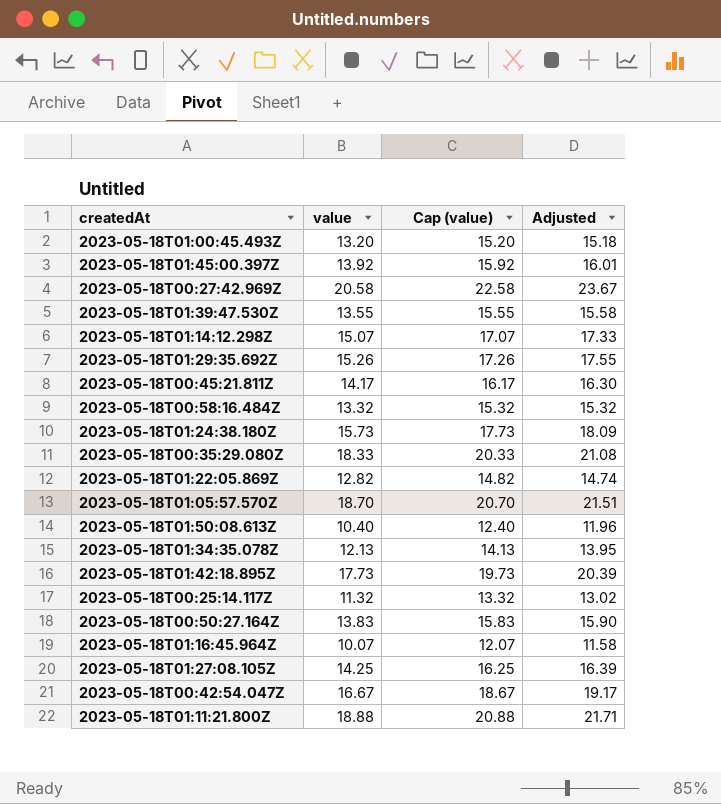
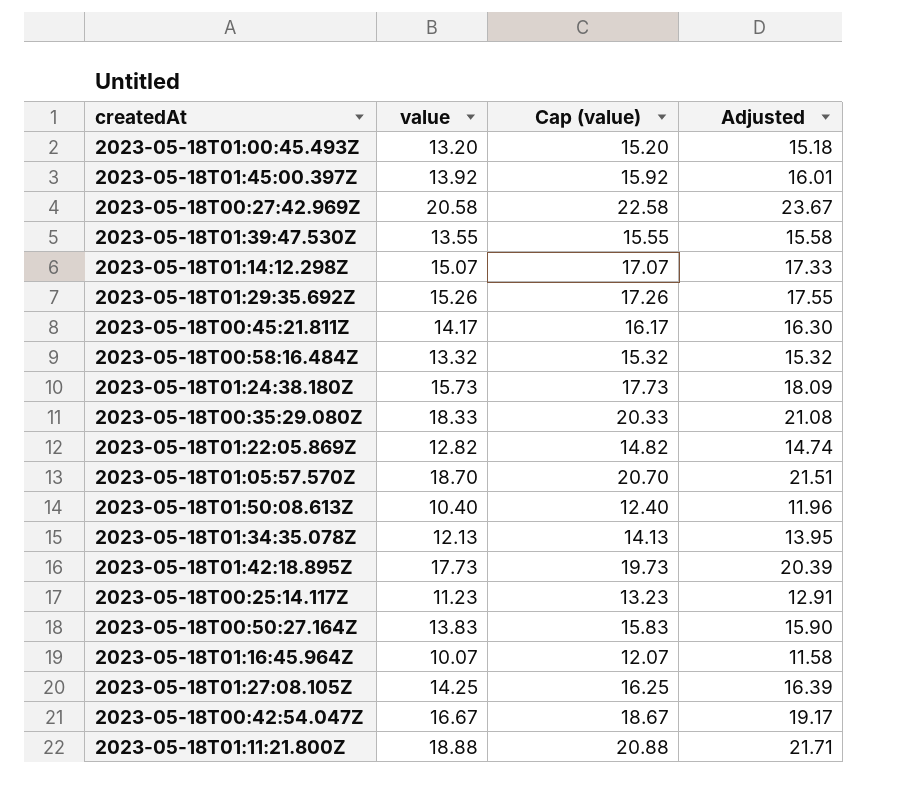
2023-05-18T00:25:14.117Z | value: 11.32 -> 11.23
2023-05-18T00:25:14.117Z | Cap (value): 13.32 -> 13.23
2023-05-18T00:25:14.117Z | Adjusted: 13.02 -> 12.91

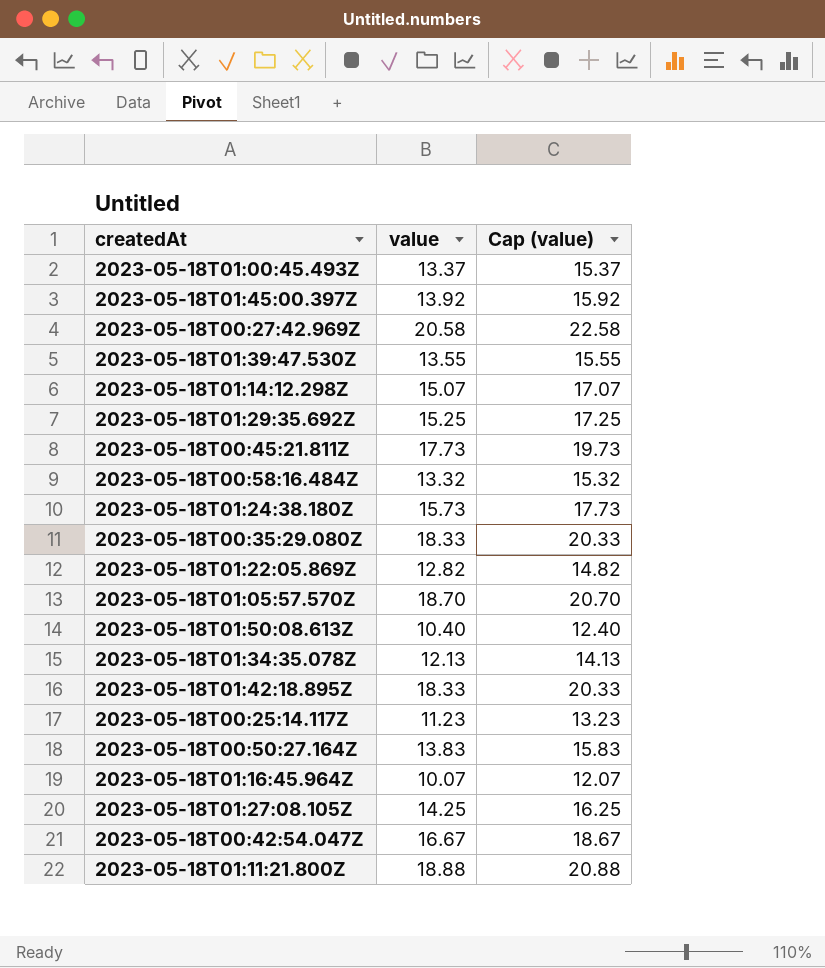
column Adjusted | formula: [value] * 1.15 -> none
2023-05-18T01:00:45.493Z | value: 13.20 -> 13.37
2023-05-18T01:00:45.493Z | Cap (value): 15.20 -> 15.37
2023-05-18T01:29:35.692Z | value: 15.26 -> 15.25
2023-05-18T01:29:35.692Z | Cap (value): 17.26 -> 17.25
2023-05-18T00:45:21.811Z | value: 14.17 -> 17.73
2023-05-18T00:45:21.811Z | Cap (value): 16.17 -> 19.73
2023-05-18T01:42:18.895Z | value: 17.73 -> 18.33
2023-05-18T01:42:18.895Z | Cap (value): 19.73 -> 20.33

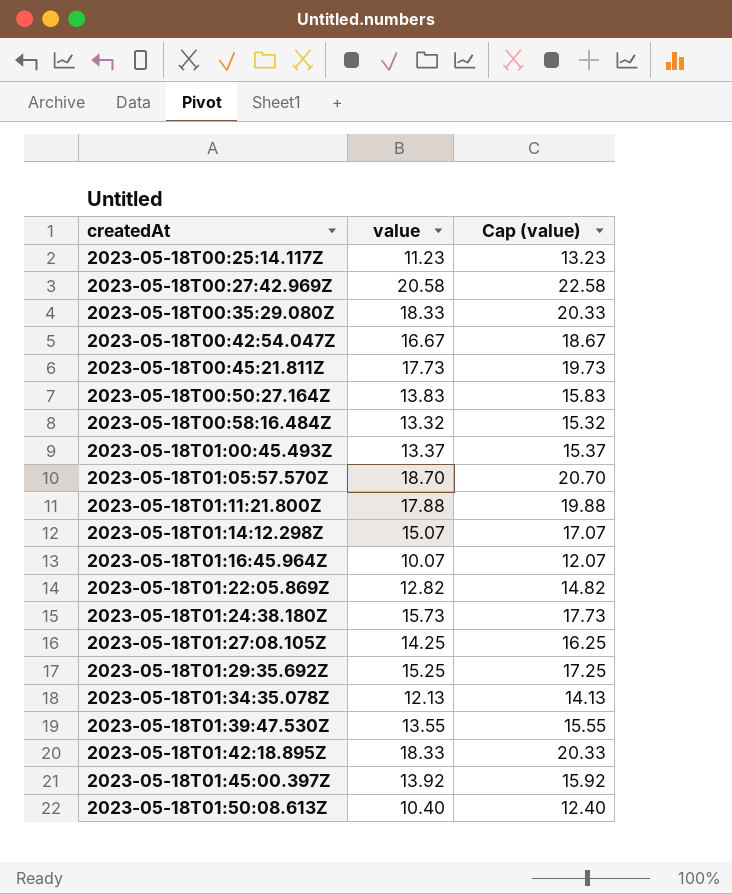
row order: none -> createdAt ascending
2023-05-18T01:11:21.800Z | value: 18.88 -> 17.88
2023-05-18T01:11:21.800Z | Cap (value): 20.88 -> 19.88

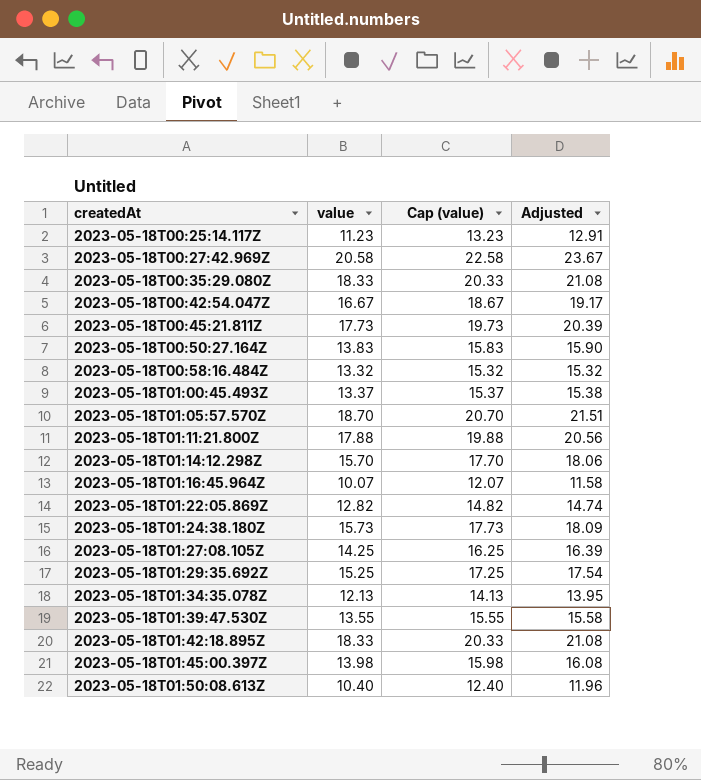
column Adjusted | formula: none -> [value] * 1.15
2023-05-18T01:14:12.298Z | value: 15.07 -> 15.70
2023-05-18T01:14:12.298Z | Cap (value): 17.07 -> 17.70
2023-05-18T01:45:00.397Z | value: 13.92 -> 13.98
2023-05-18T01:45:00.397Z | Cap (value): 15.92 -> 15.98

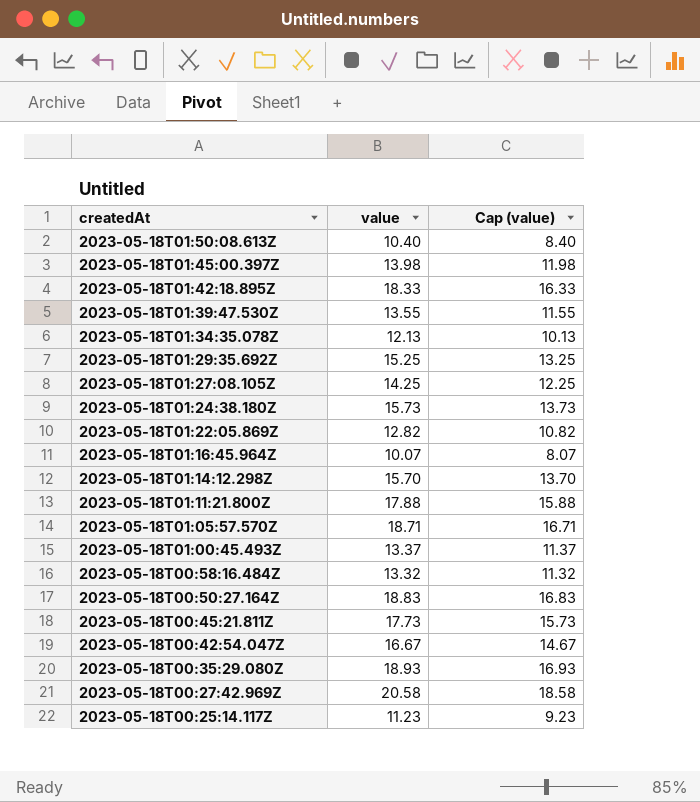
row order: createdAt ascending -> createdAt descending
column Adjusted | formula: [value] * 1.15 -> none
column Cap (value) | formula: [value] + 2 -> [value] - 2
2023-05-18T01:05:57.570Z | value: 18.70 -> 18.71
2023-05-18T00:50:27.164Z | value: 13.83 -> 18.83
2023-05-18T00:35:29.080Z | value: 18.33 -> 18.93

